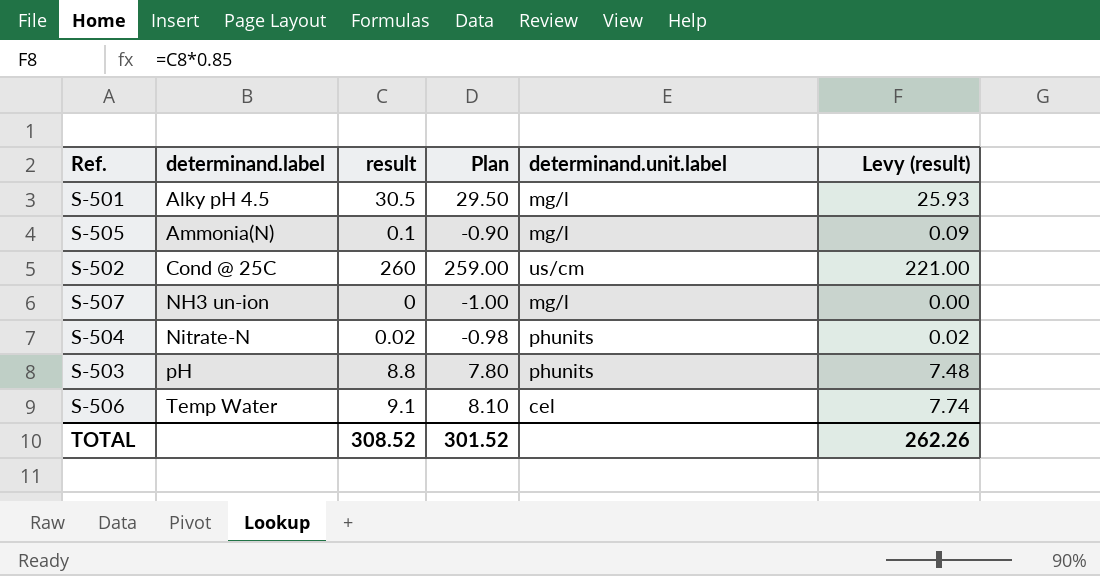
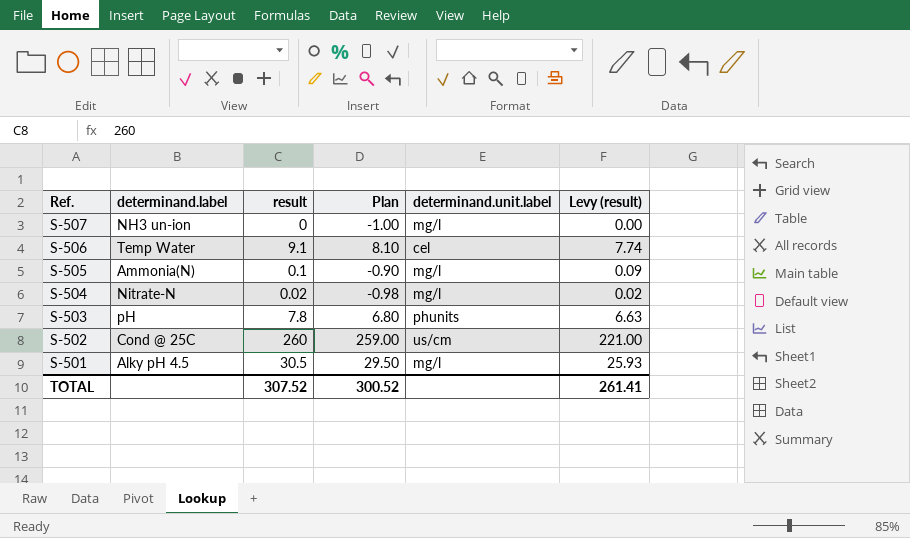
row order: determinand.label ascending -> Ref. descending
S-504 | determinand.unit.label: phunits -> mg/l
S-503 | result: 8.8 -> 7.8
S-503 | Plan: 7.80 -> 6.80
S-503 | Levy (result): 7.48 -> 6.63
TOTAL | result: 308.52 -> 307.52
TOTAL | Plan: 301.52 -> 300.52
TOTAL | Levy (result): 262.26 -> 261.41

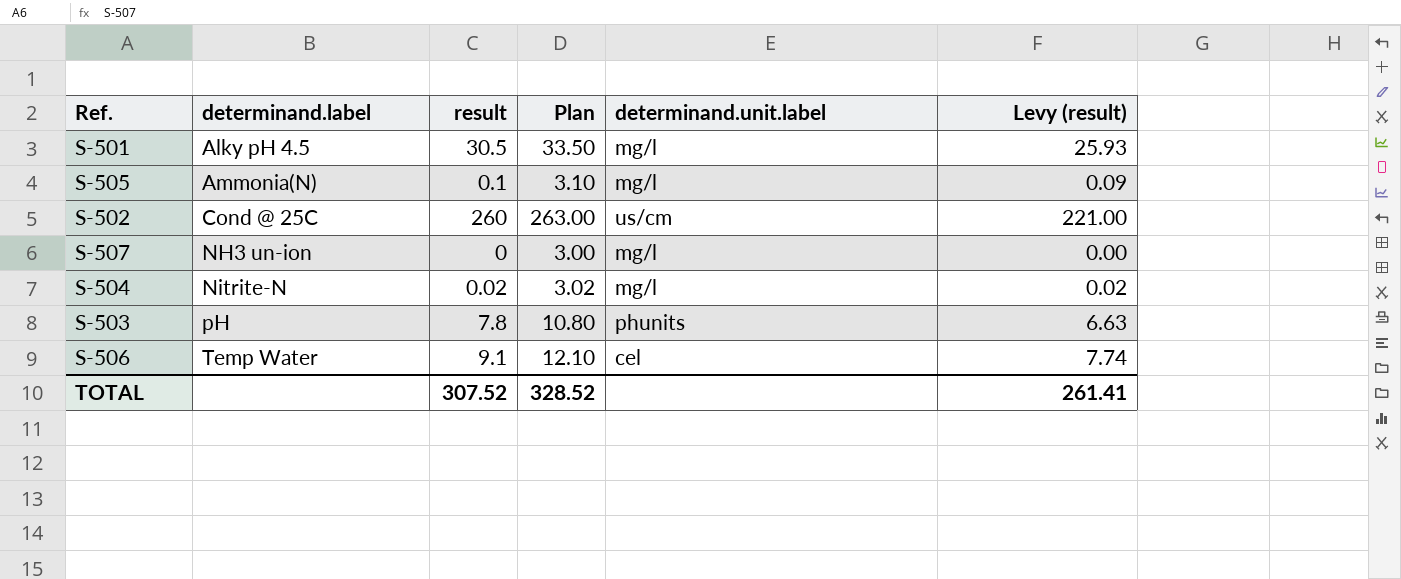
row order: Ref. descending -> determinand.label ascending
column Plan | formula: [result] - 1 -> [result] + 3
S-504 | determinand.label: Nitrate-N -> Nitrite-N
TOTAL | Plan: 300.52 -> 328.52

